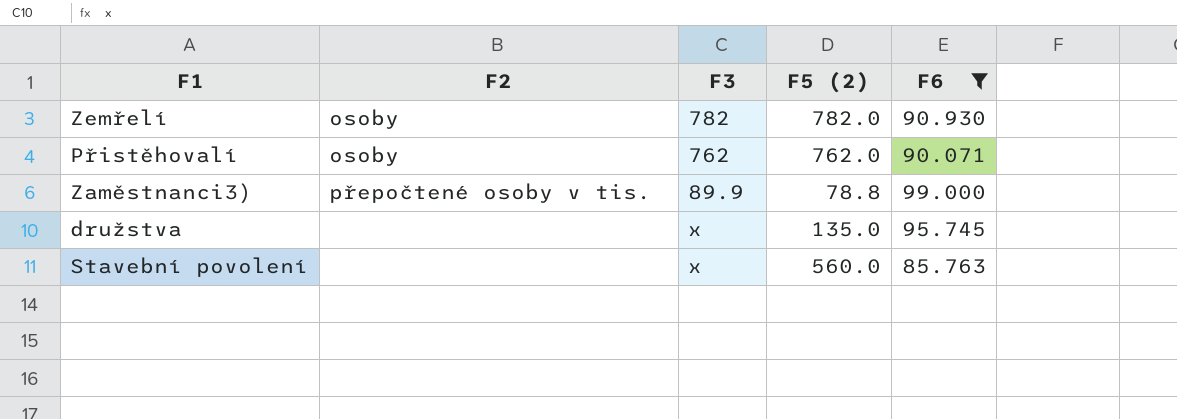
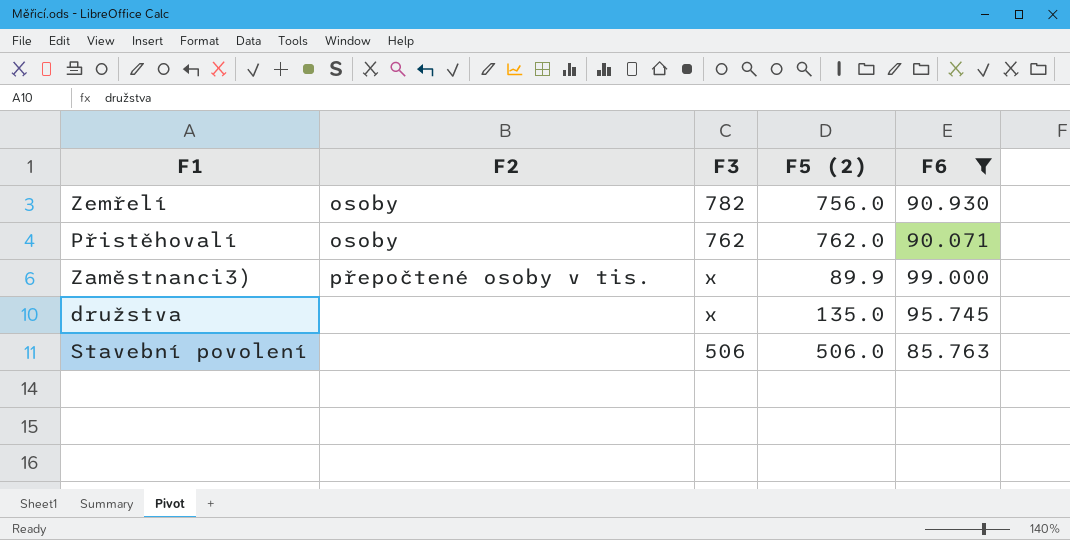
Zemřelí | F5 (2): 782.0 -> 756.0
Zaměstnanci3) | F3: 89.9 -> x
Zaměstnanci3) | F5 (2): 78.8 -> 89.9
Stavební povolení | F3: x -> 506
Stavební povolení | F5 (2): 560.0 -> 506.0

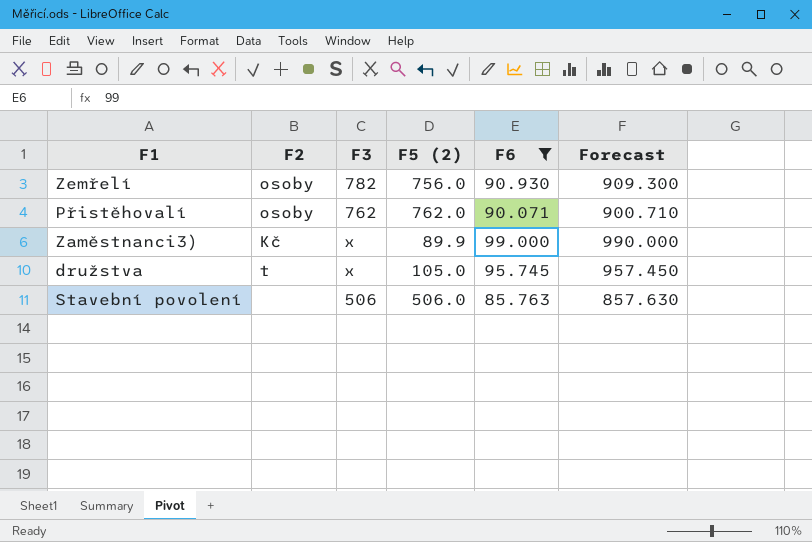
column Forecast | formula: none -> [F6] * 10
Zaměstnanci3) | F2: přepočtené osoby v tis. -> Kč
družstva | F2: none -> t
družstva | F5 (2): 135.0 -> 105.0

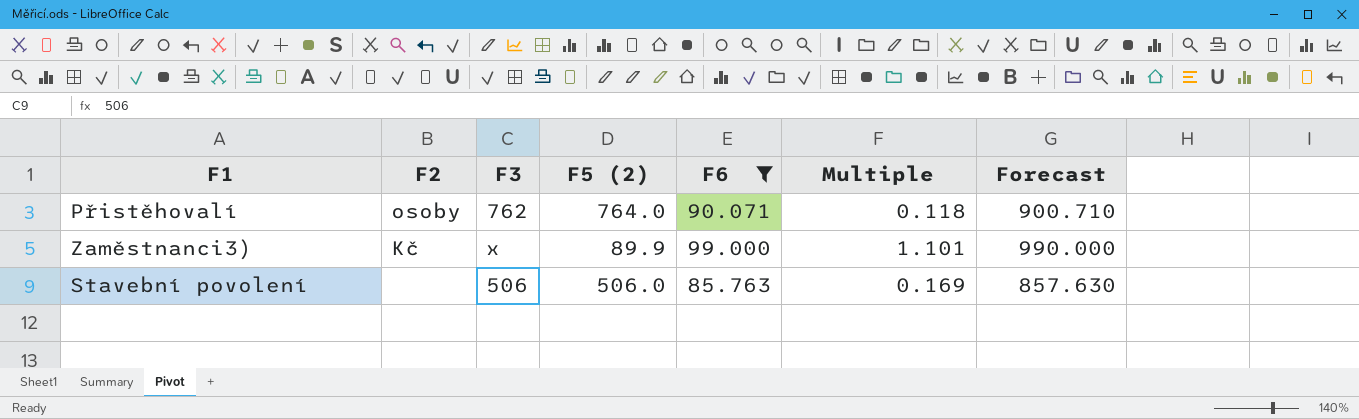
column Multiple | formula: none -> [F6] / [F5 (2)]
row Zemřelí: osoby | 782 | 756.0 | 90.930 | 909.300 -> none
row družstva: t | x | 105.0 | 95.745 | 957.450 -> none
Přistěhovalí | F5 (2): 762.0 -> 764.0

